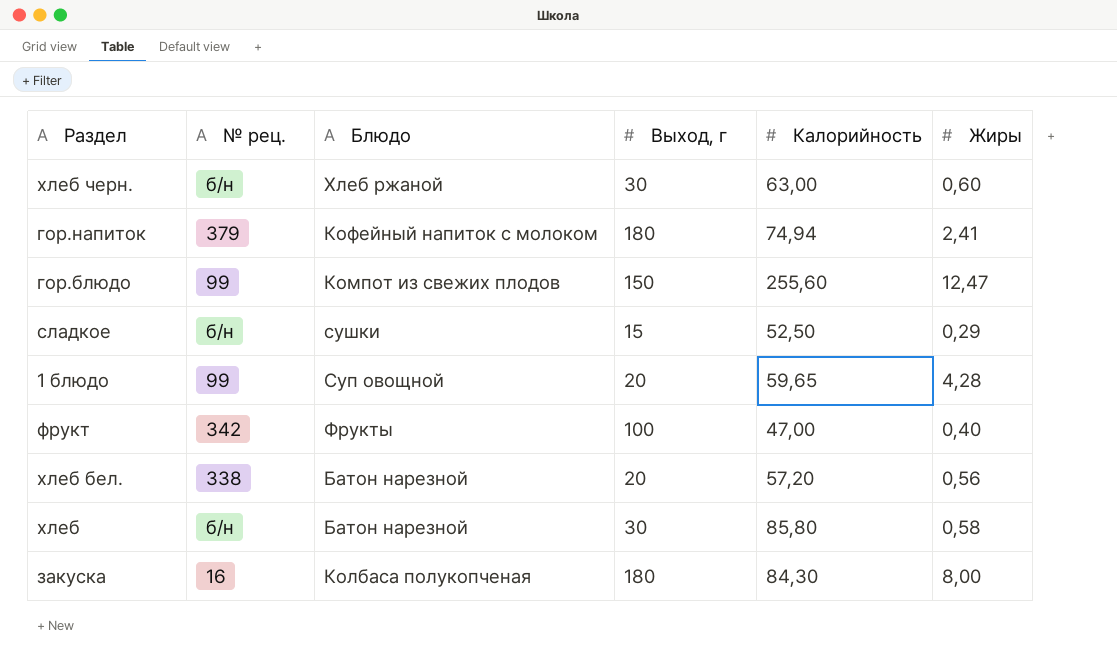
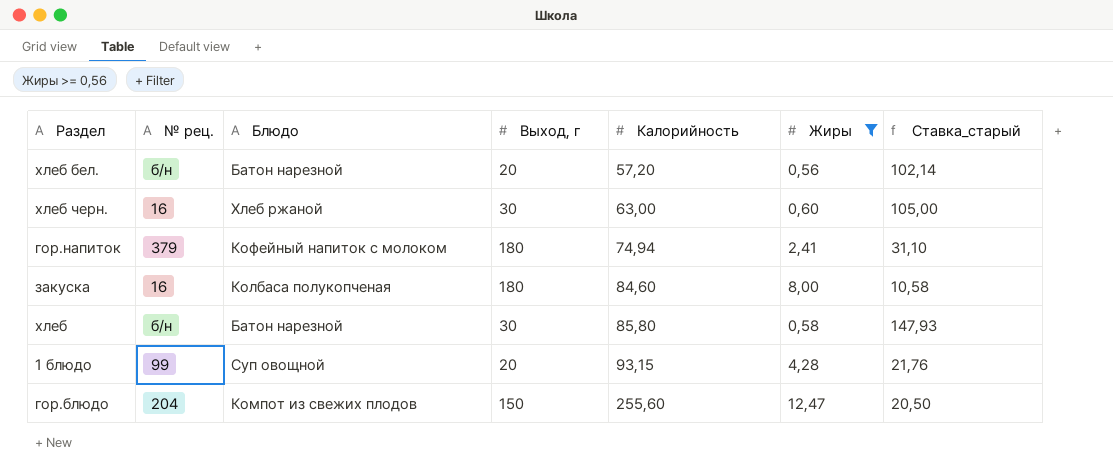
filter: none -> Жиры >= 0,56
row order: none -> Калорийность ascending
column Ставка_старый | formula: none -> [Калорийность] / [Жиры]
хлеб бел. | № рец.: 338 -> б/н
хлеб черн. | № рец.: б/н -> 16
закуска | Калорийность: 84,30 -> 84,60
1 блюдо | Калорийность: 59,65 -> 93,15
гор.блюдо | № рец.: 99 -> 204

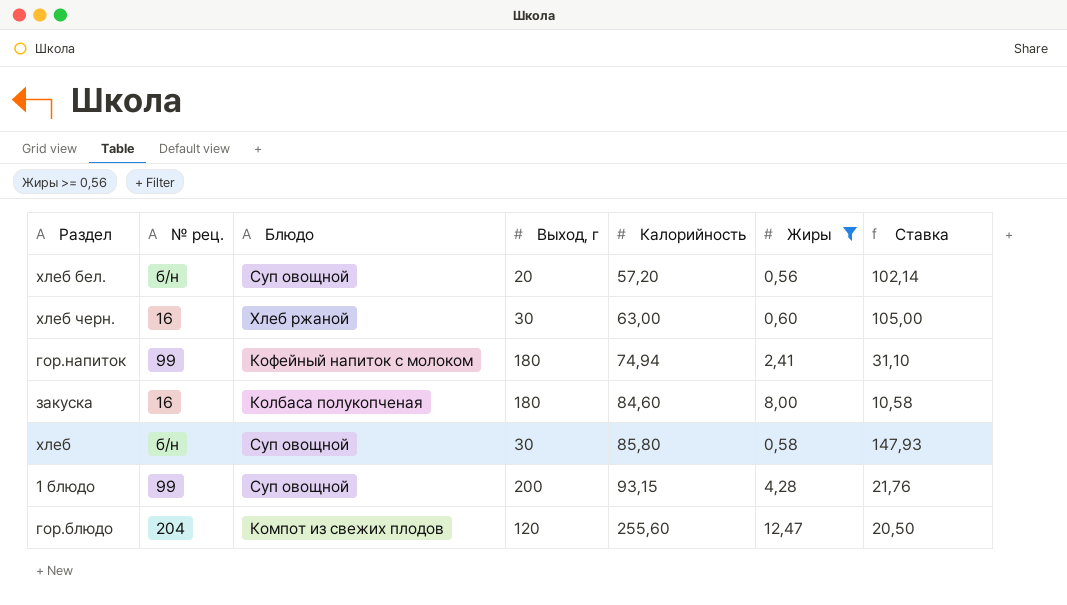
column name: Ставка_старый -> Ставка
хлеб бел. | Блюдо: Батон нарезной -> Суп овощной
гор.напиток | № рец.: 379 -> 99
хлеб | Блюдо: Батон нарезной -> Суп овощной
1 блюдо | Выход, г: 20 -> 200
гор.блюдо | Выход, г: 150 -> 120

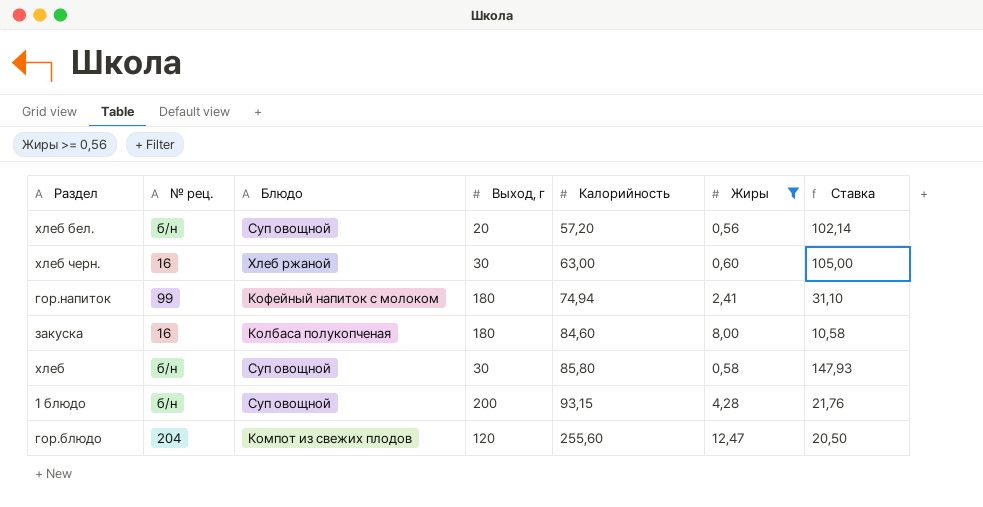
1 блюдо | № рец.: 99 -> б/н

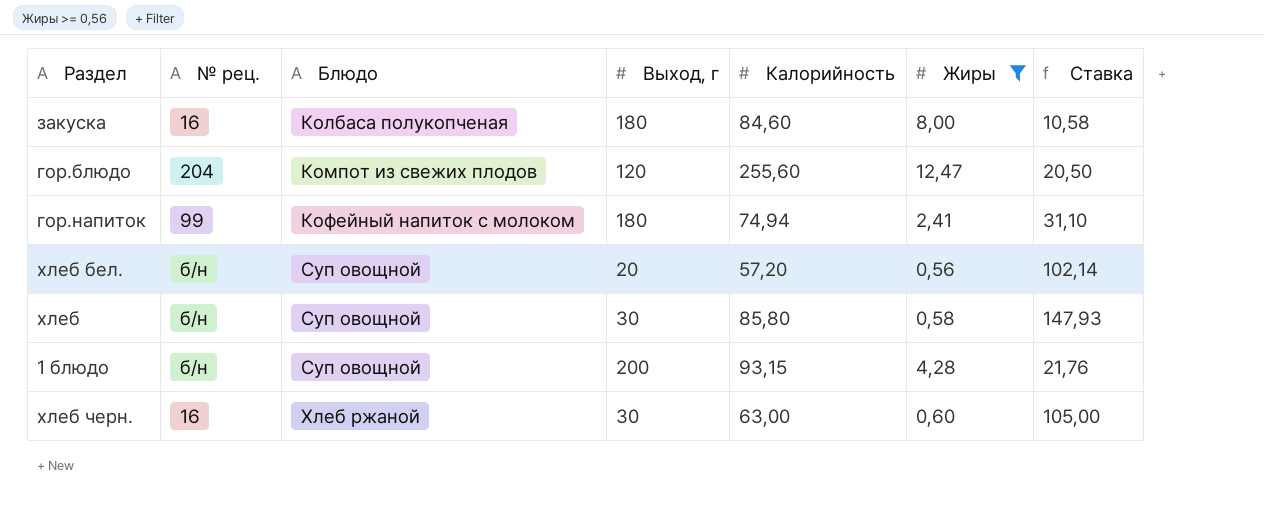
row order: Калорийность ascending -> Блюдо ascending

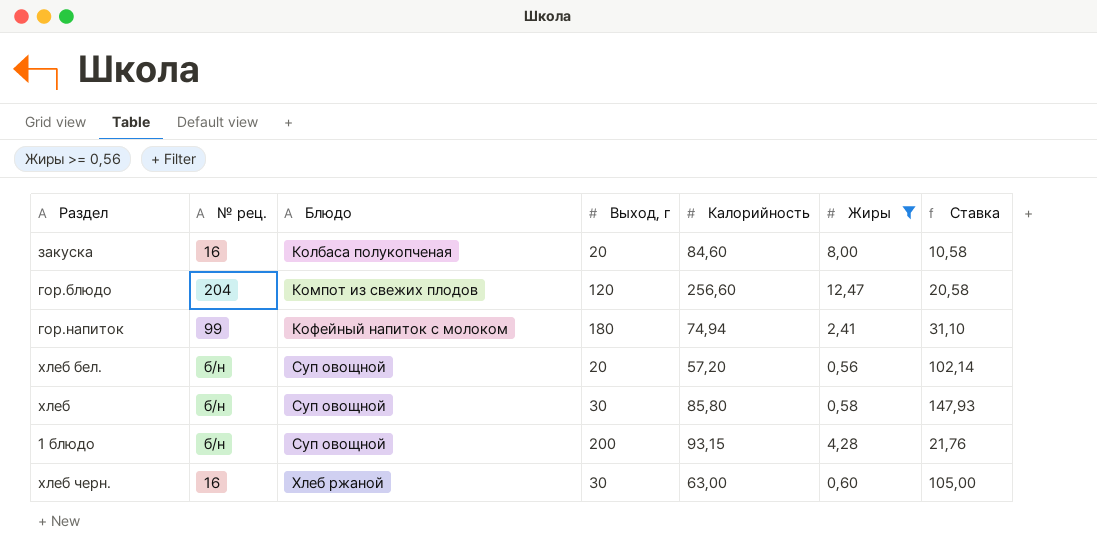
закуска | Выход, г: 180 -> 20
гор.блюдо | Калорийность: 255,60 -> 256,60
гор.блюдо | Ставка: 20,50 -> 20,58

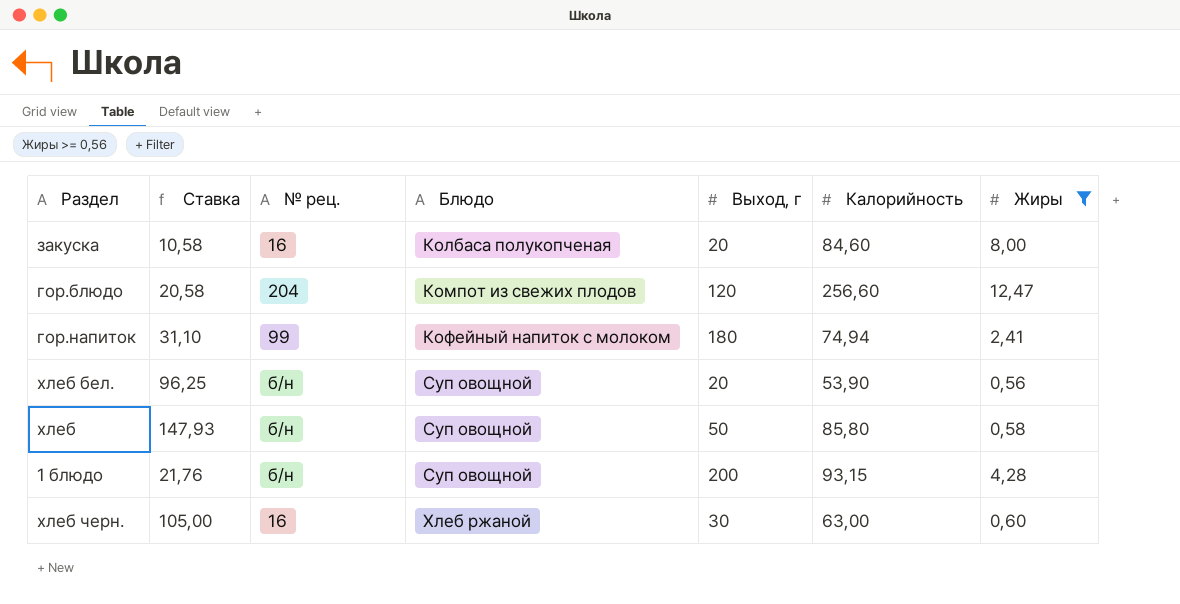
column Ставка | position: 7 -> 2
хлеб бел. | Ставка: 102,14 -> 96,25
хлеб бел. | Калорийность: 57,20 -> 53,90
хлеб | Выход, г: 30 -> 50

